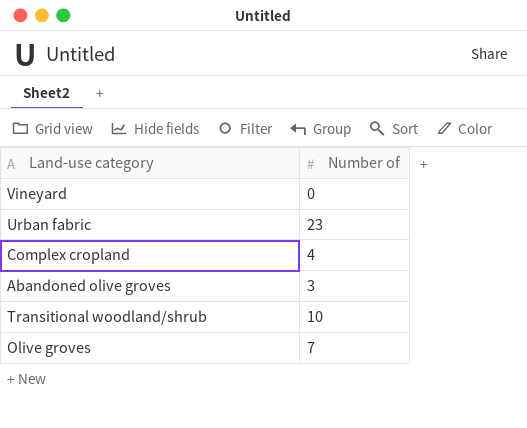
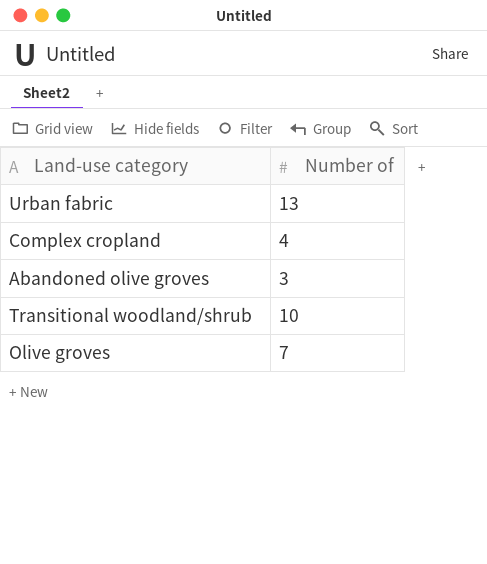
row Vineyard: 0 -> none
Urban fabric | Number of: 23 -> 13

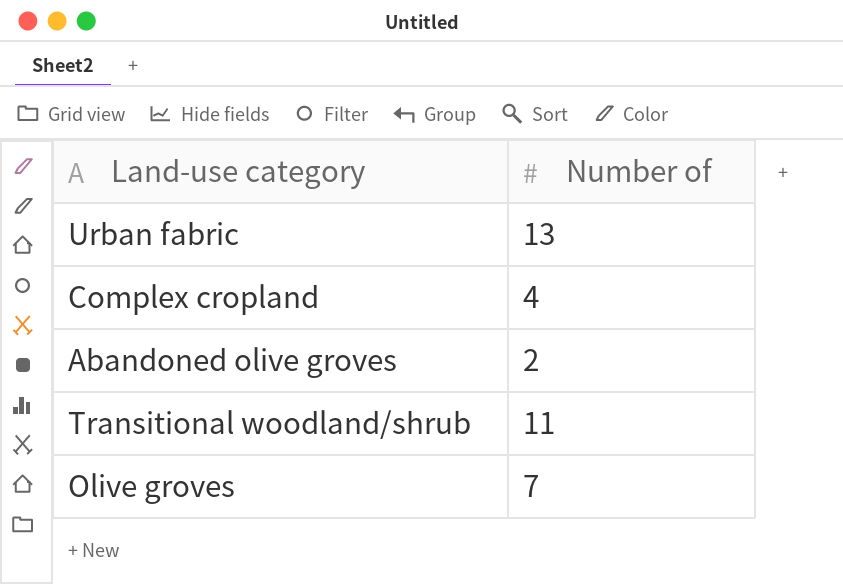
Abandoned olive groves | Number of: 3 -> 2
Transitional woodland/shrub | Number of: 10 -> 11

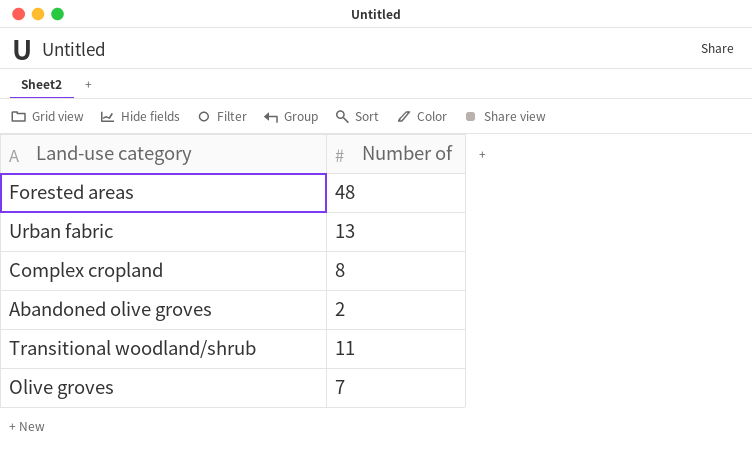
row Forested areas: none -> 48
Complex cropland | Number of: 4 -> 8

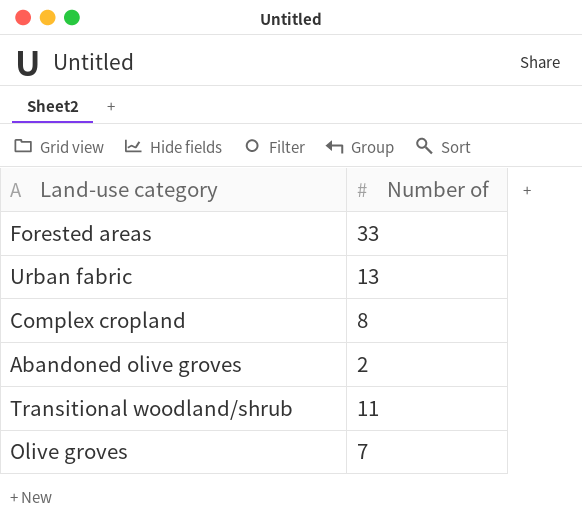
Forested areas | Number of: 48 -> 33

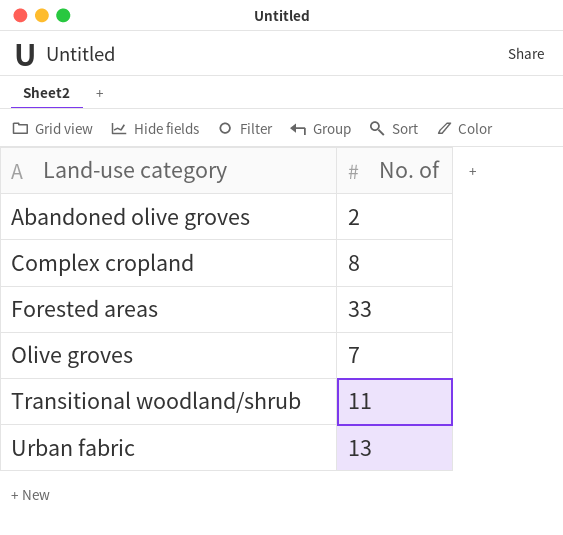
row order: none -> Land-use category ascending
column name: Number of -> No. of

